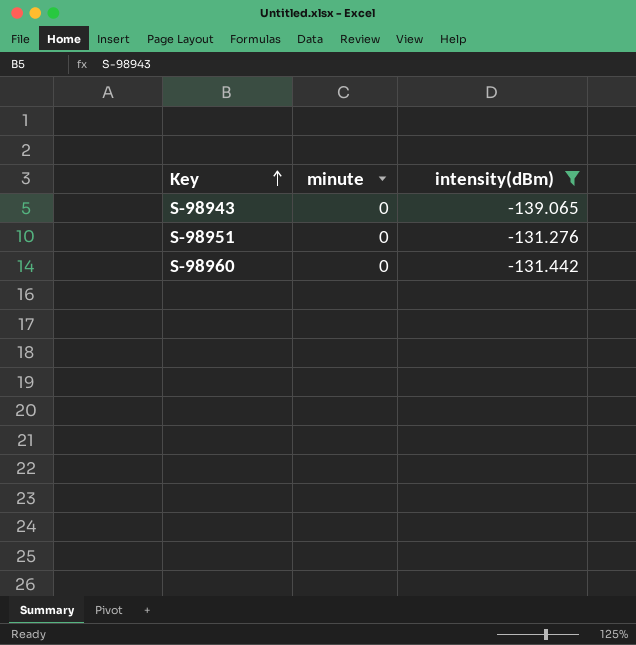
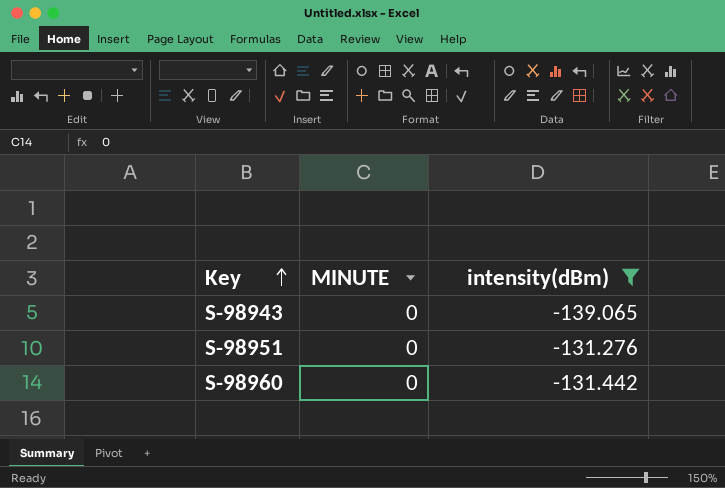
column name: minute -> MINUTE

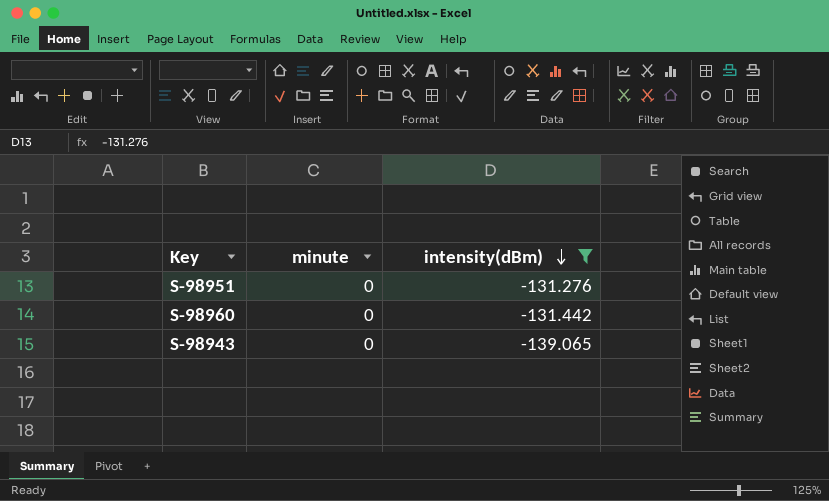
row order: Key ascending -> intensity(dBm) descending
column name: MINUTE -> minute

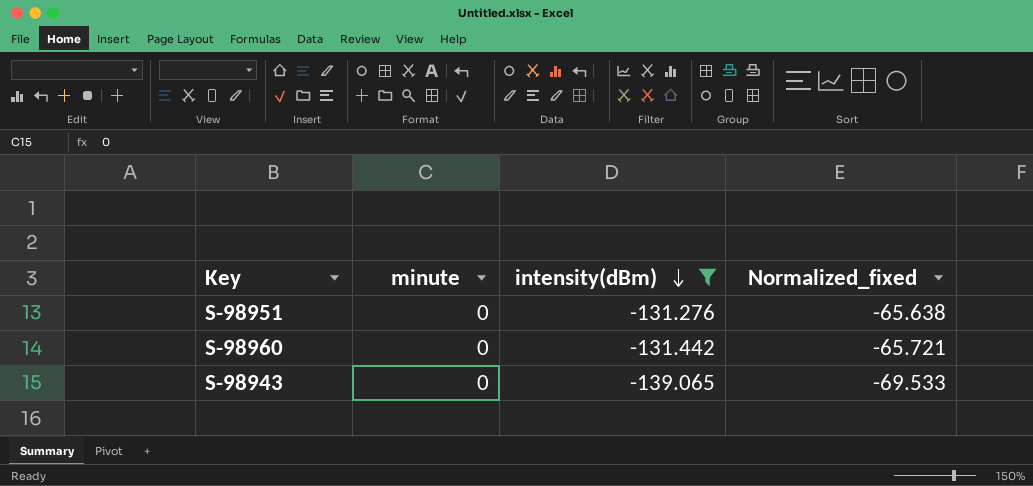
column Normalized_fixed | formula: none -> [intensity(dBm)] * 0.5

